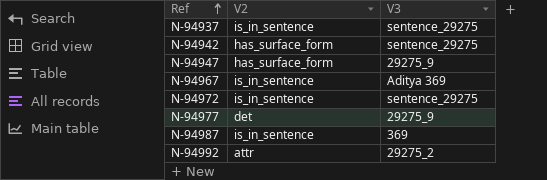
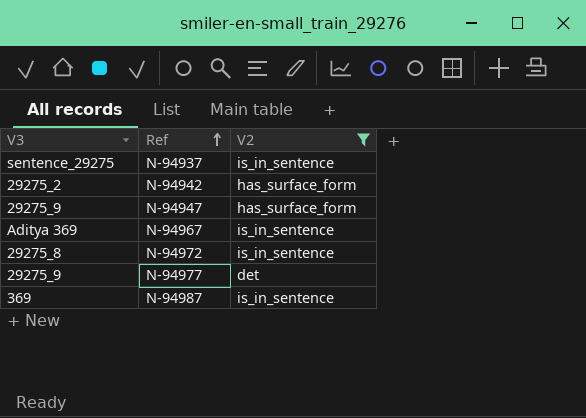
filter: none -> V2 != attr
column V3 | position: 3 -> 1
N-94942 | V3: sentence_29275 -> 29275_2
N-94972 | V3: sentence_29275 -> 29275_8

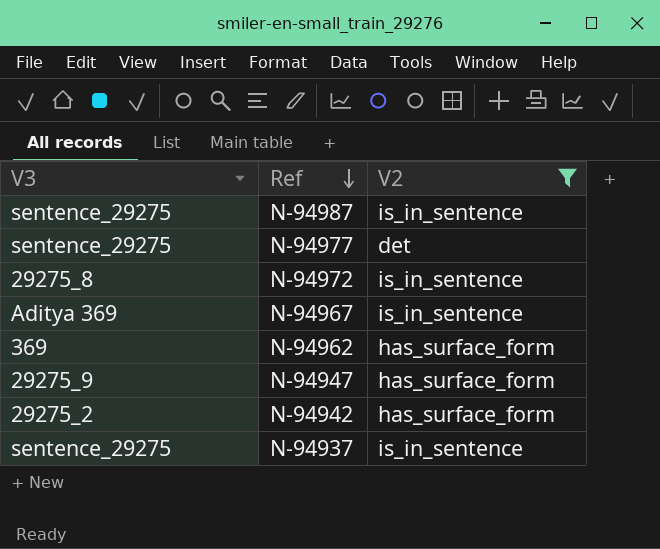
row order: Ref ascending -> Ref descending
N-94987 | V3: 369 -> sentence_29275
N-94977 | V3: 29275_9 -> sentence_29275
row N-94962: none -> 369 | has_surface_form

